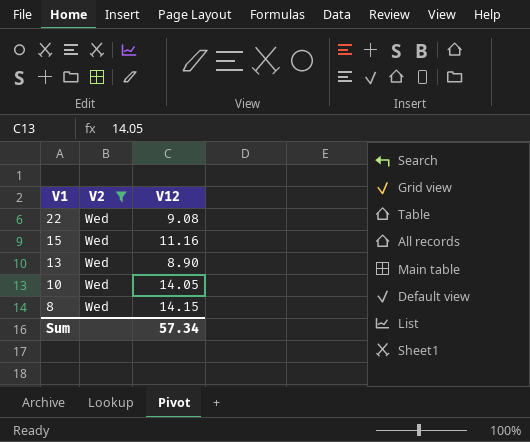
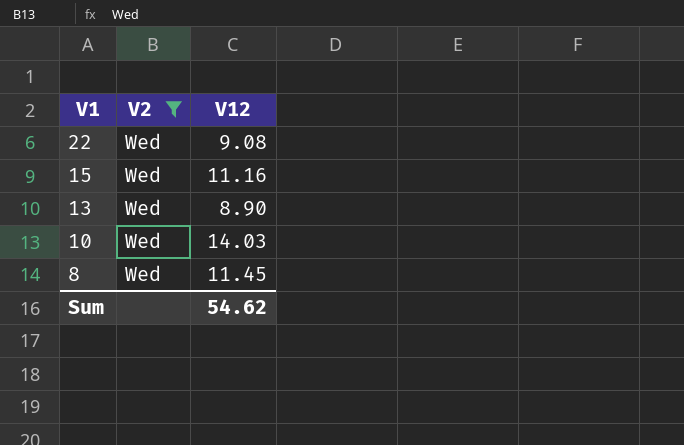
10 | V12: 14.05 -> 14.03
8 | V12: 14.15 -> 11.45
Sum | V12: 57.34 -> 54.62

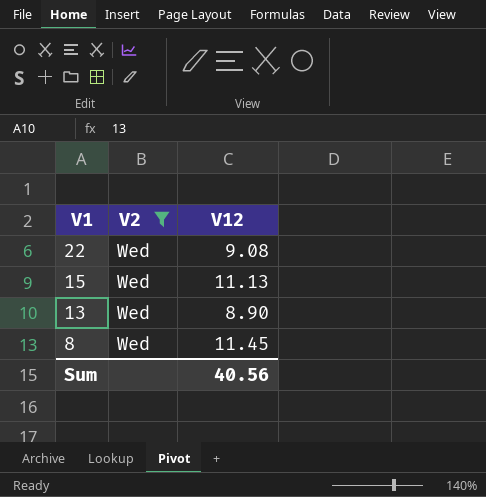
row 10: Wed | 14.03 -> none
15 | V12: 11.16 -> 11.13
Sum | V12: 54.62 -> 40.56

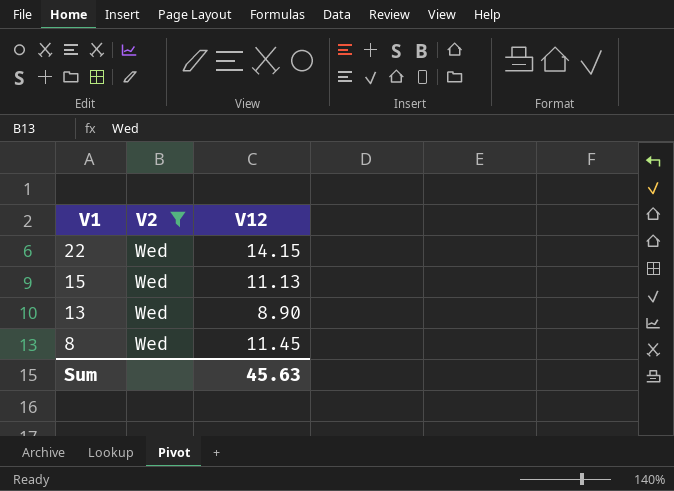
22 | V12: 9.08 -> 14.15
Sum | V12: 40.56 -> 45.63

